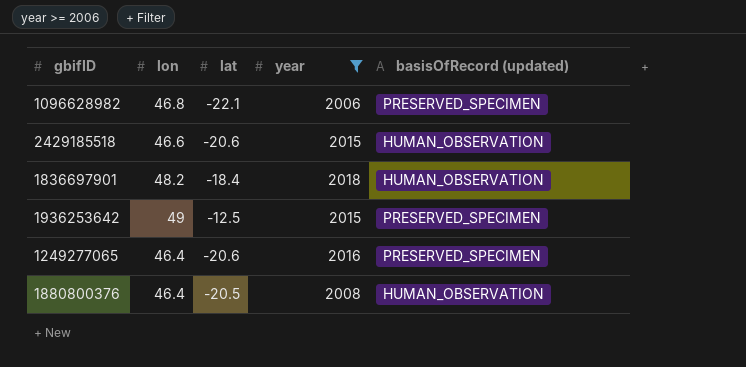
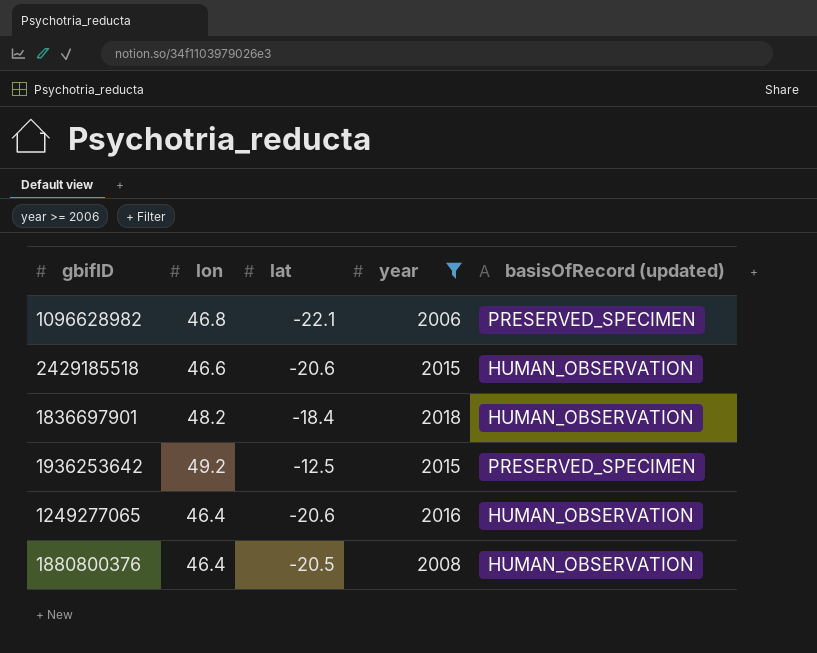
1936253642 | lon: 49 -> 49.2
1249277065 | basisOfRecord (updated): PRESERVED_SPECIMEN -> HUMAN_OBSERVATION

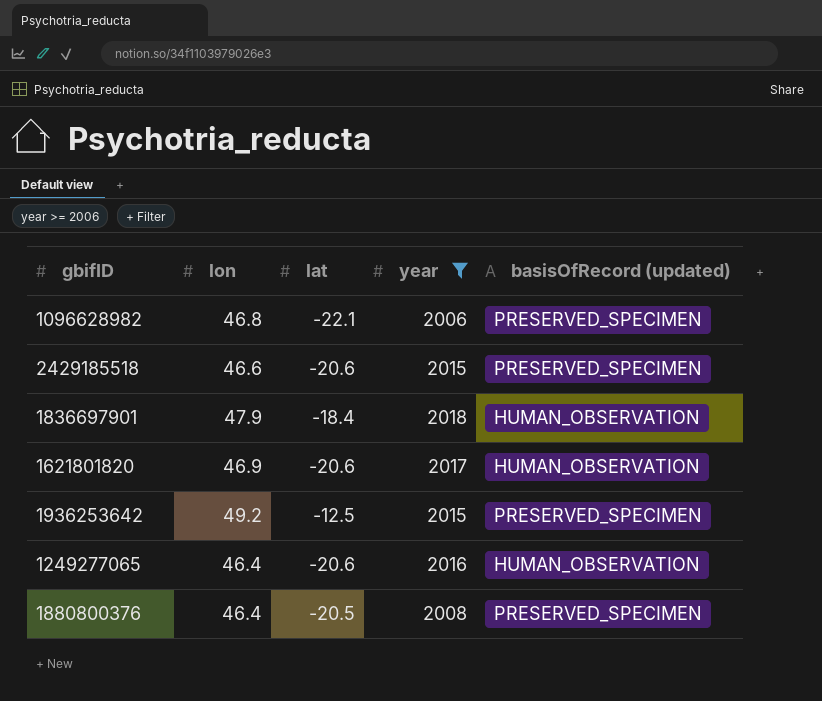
2429185518 | basisOfRecord (updated): HUMAN_OBSERVATION -> PRESERVED_SPECIMEN
1836697901 | lon: 48.2 -> 47.9
row 1621801820: none -> 46.9 | -20.6 | 2017 | HUMAN_OBSERVATION
1880800376 | basisOfRecord (updated): HUMAN_OBSERVATION -> PRESERVED_SPECIMEN

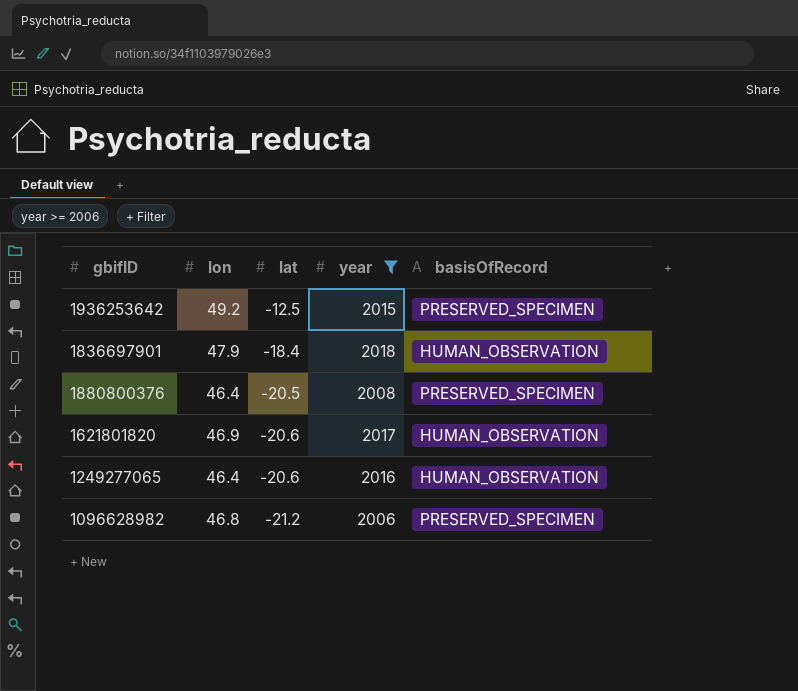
row order: none -> lat descending
column name: basisOfRecord (updated) -> basisOfRecord
row 2429185518: 46.6 | -20.6 | 2015 | PRESERVED_SPECIMEN -> none
1096628982 | lat: -22.1 -> -21.2

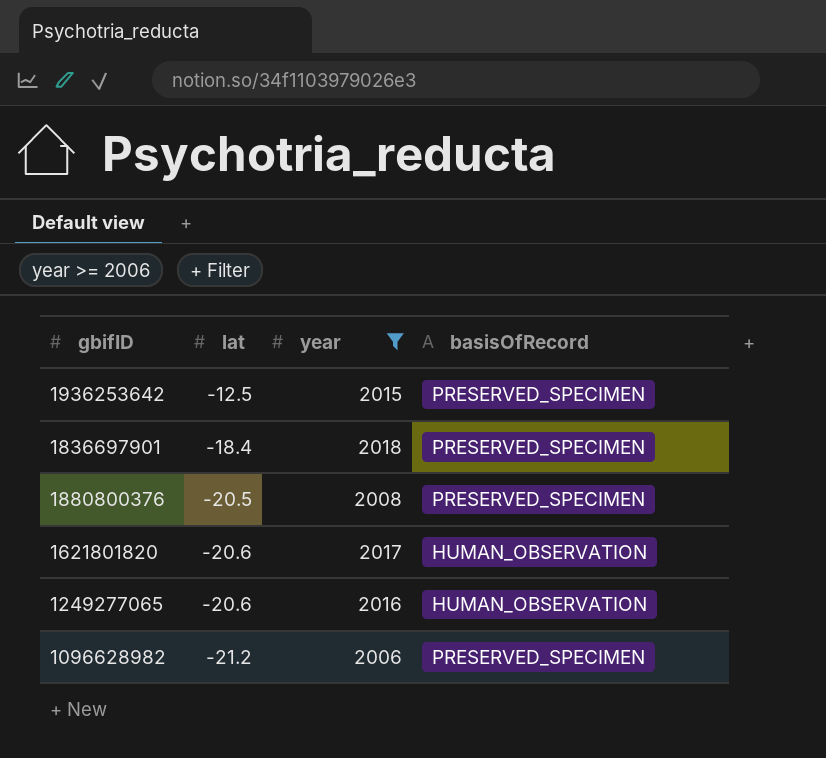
column lon | position: 2 -> none
1836697901 | basisOfRecord: HUMAN_OBSERVATION -> PRESERVED_SPECIMEN

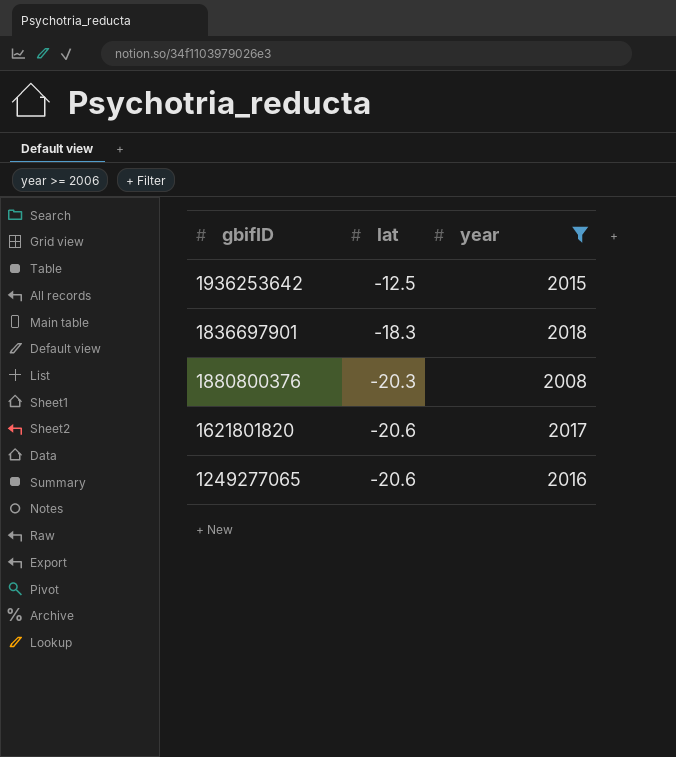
column basisOfRecord | position: 4 -> none
row 1096628982: -21.2 | 2006 | PRESERVED_SPECIMEN -> none
1836697901 | lat: -18.4 -> -18.3
1880800376 | lat: -20.5 -> -20.3

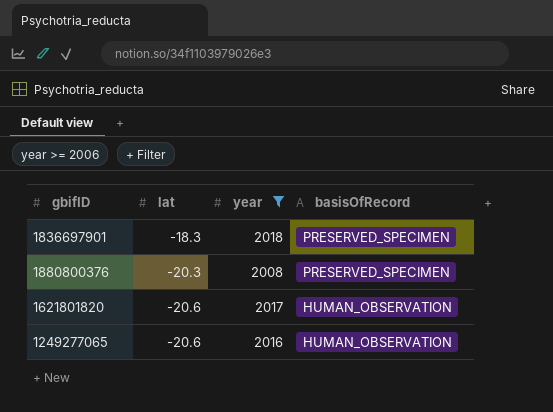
column basisOfRecord | position: none -> 4
row 1936253642: -12.5 | 2015 -> none

